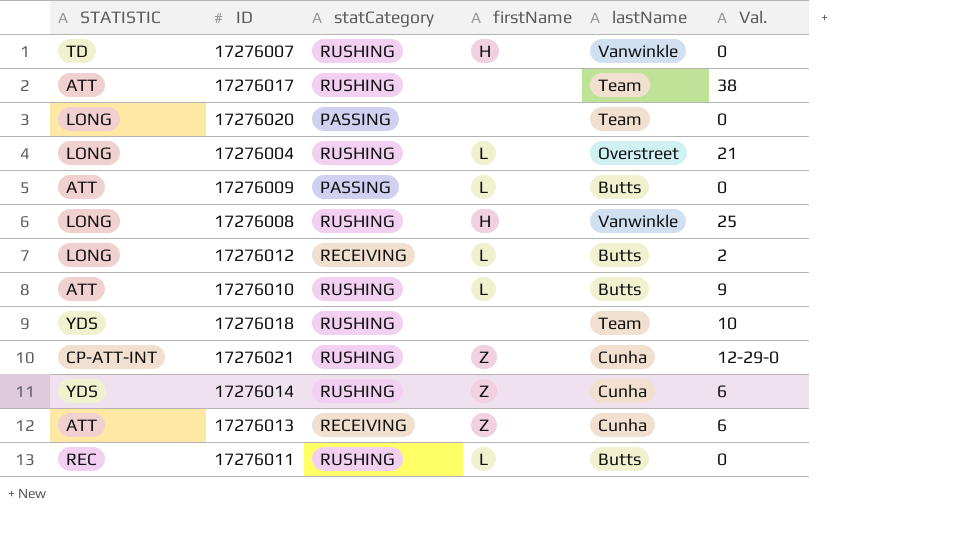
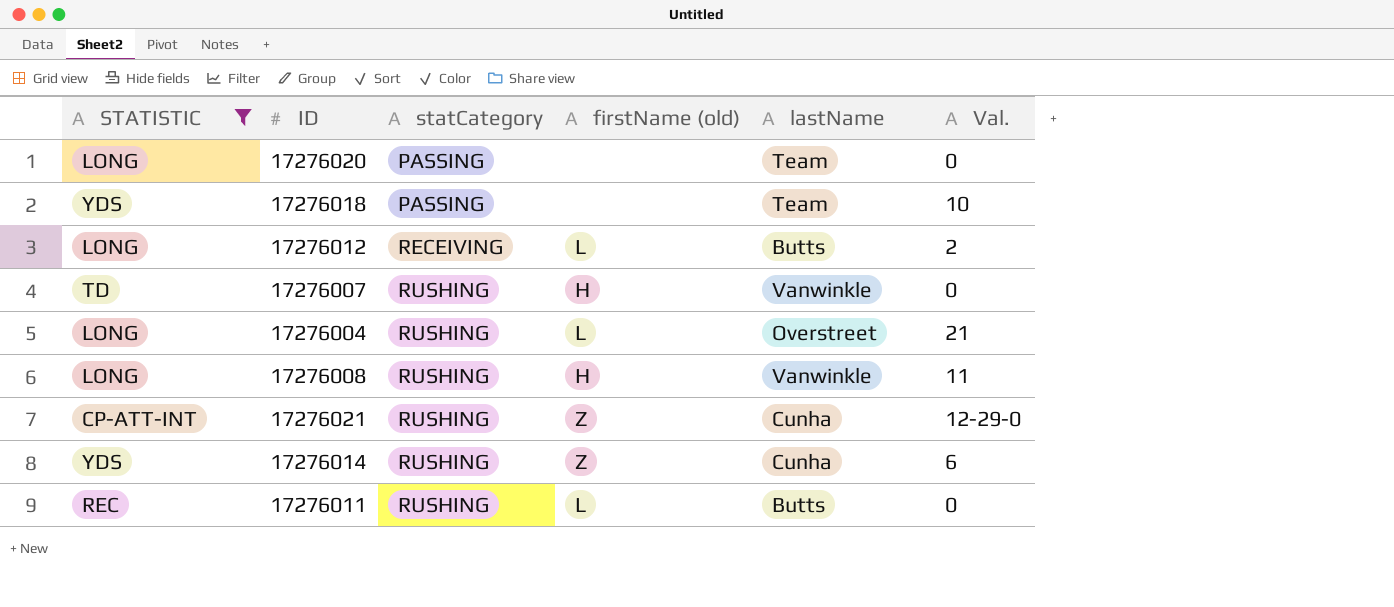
filter: none -> STATISTIC != ATT
row order: none -> statCategory ascending
column name: firstName -> firstName (old)
17276018 | statCategory: RUSHING -> PASSING
17276008 | Val.: 25 -> 11

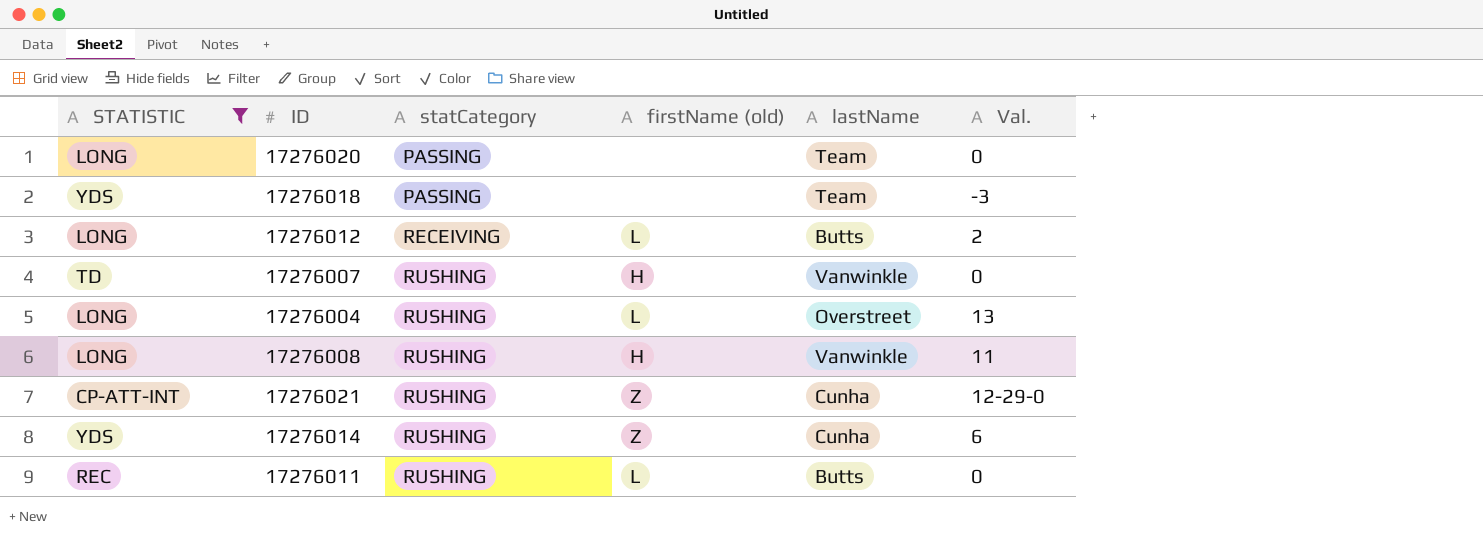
17276018 | Val.: 10 -> -3
17276004 | Val.: 21 -> 13

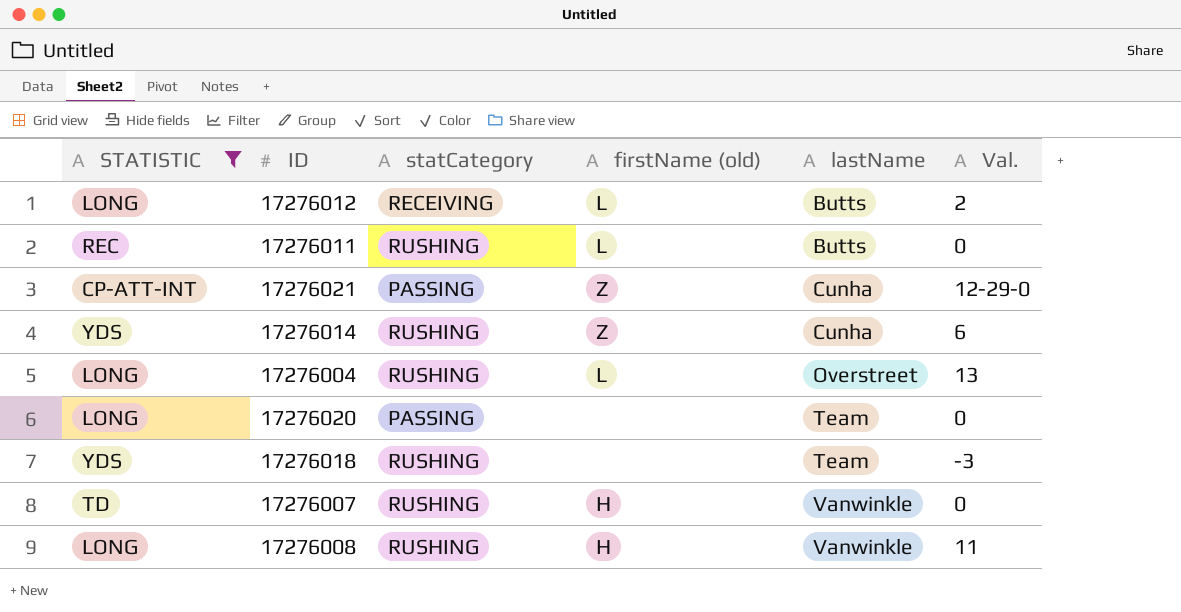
row order: statCategory ascending -> lastName ascending
17276021 | statCategory: RUSHING -> PASSING
17276018 | statCategory: PASSING -> RUSHING

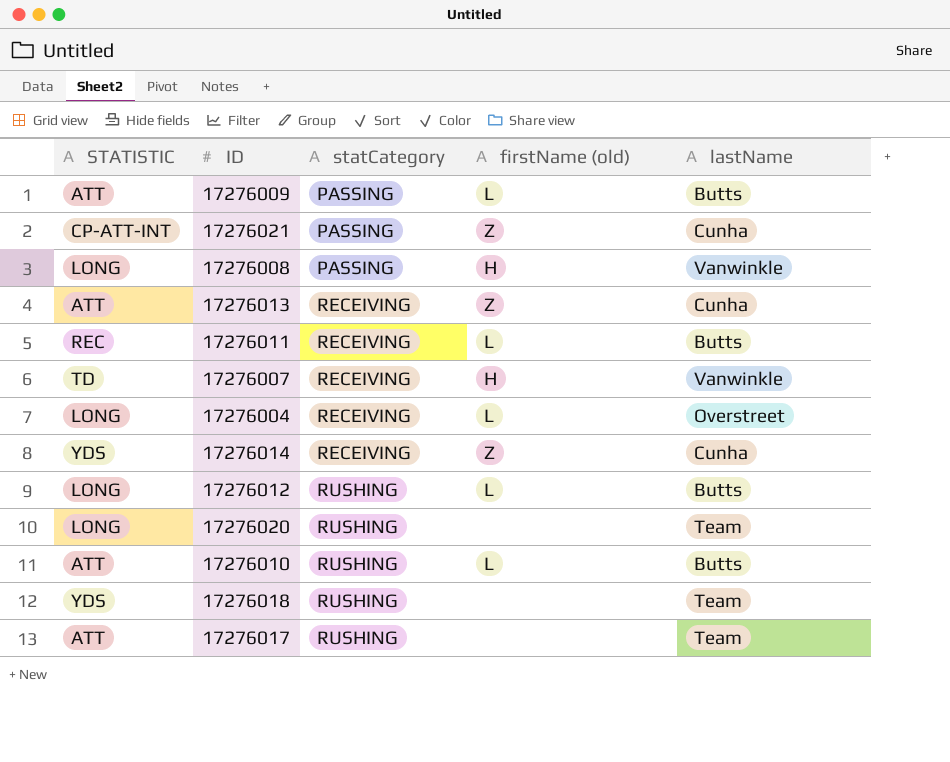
filter: STATISTIC != ATT -> none
row order: lastName ascending -> statCategory ascending
column Val. | position: 6 -> none
17276008 | statCategory: RUSHING -> PASSING
17276011 | statCategory: RUSHING -> RECEIVING
17276007 | statCategory: RUSHING -> RECEIVING
17276004 | statCategory: RUSHING -> RECEIVING
17276014 | statCategory: RUSHING -> RECEIVING
17276012 | statCategory: RECEIVING -> RUSHING
17276020 | statCategory: PASSING -> RUSHING

